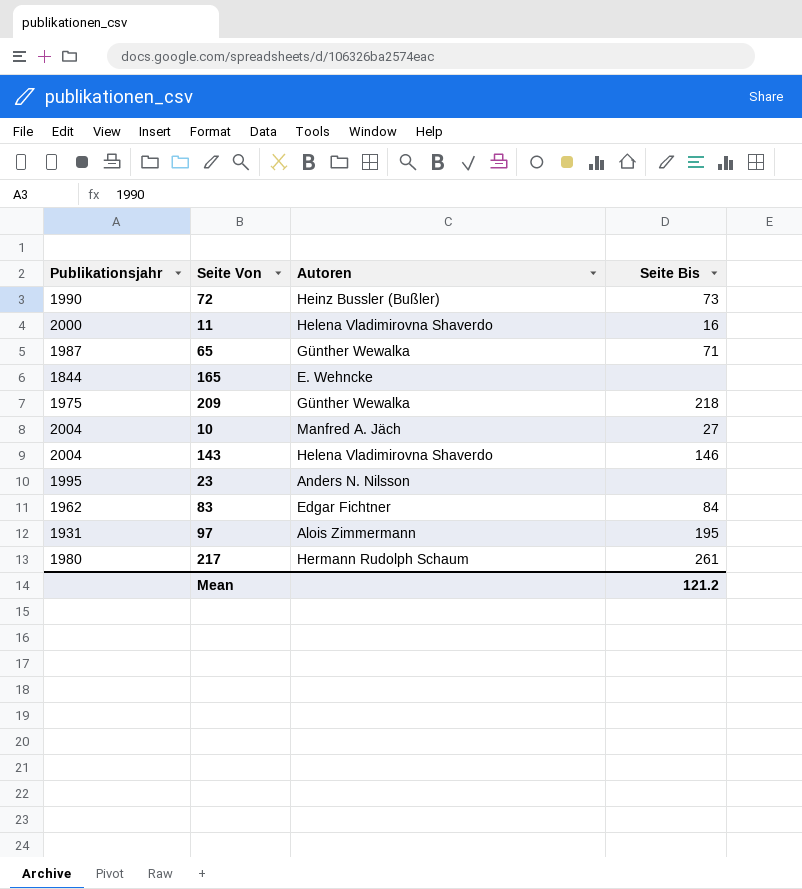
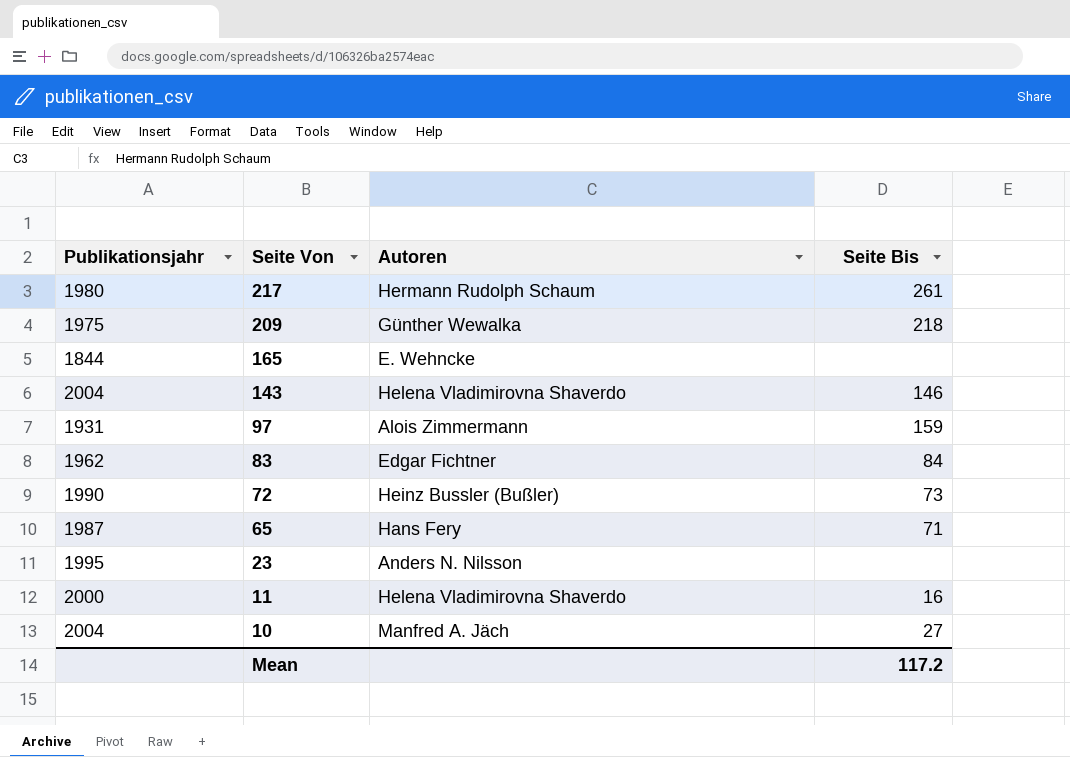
row order: none -> Seite Von descending
97 | Seite Bis: 195 -> 159
65 | Autoren: Günther Wewalka -> Hans Fery
Mean | Seite Bis: 121.2 -> 117.2

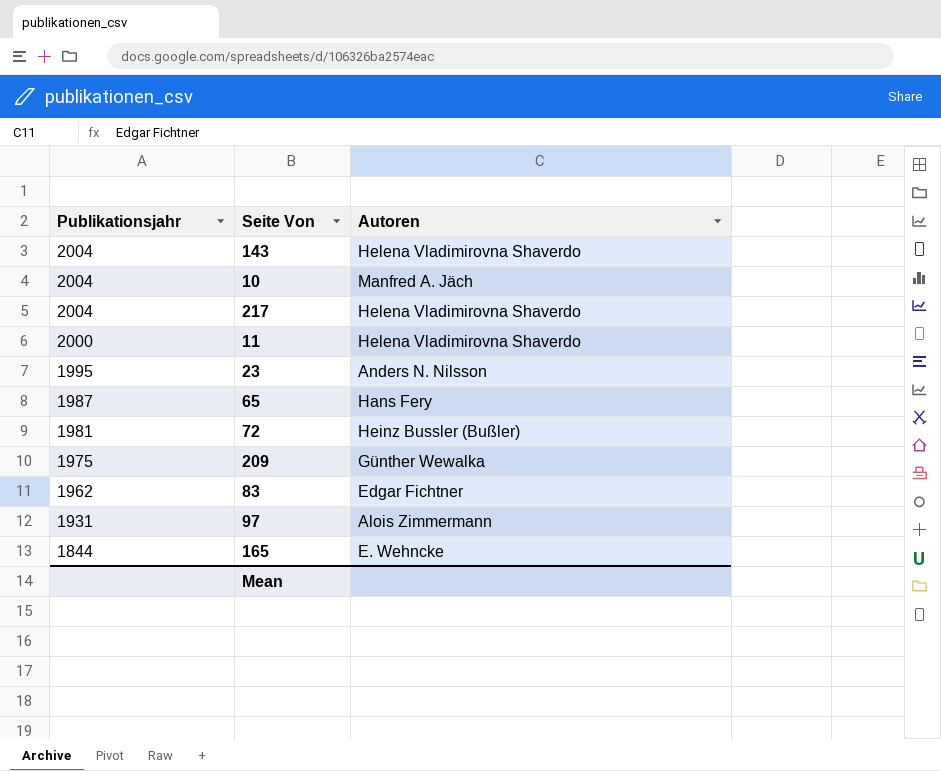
row order: Seite Von descending -> Publikationsjahr descending
column Seite Bis | position: 4 -> none
217 | Publikationsjahr: 1980 -> 2004
217 | Autoren: Hermann Rudolph Schaum -> Helena Vladimirovna Shaverdo
72 | Publikationsjahr: 1990 -> 1981

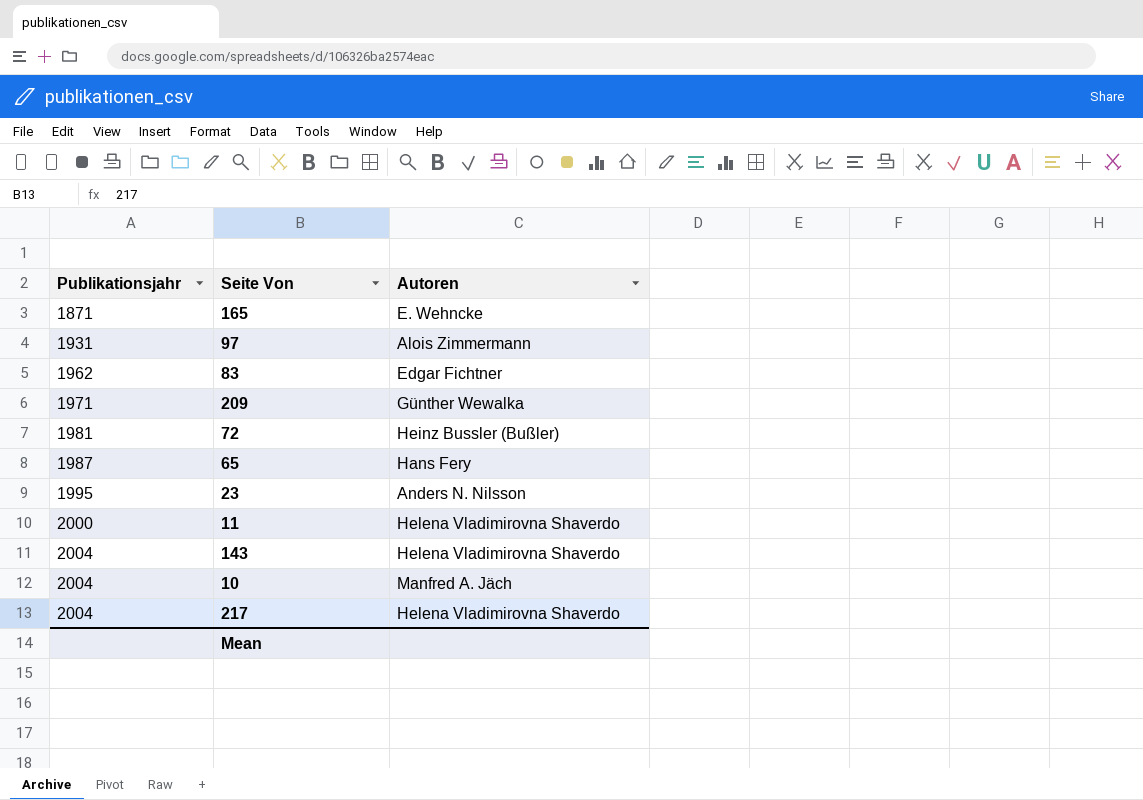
row order: Publikationsjahr descending -> Publikationsjahr ascending
165 | Publikationsjahr: 1844 -> 1871
209 | Publikationsjahr: 1975 -> 1971

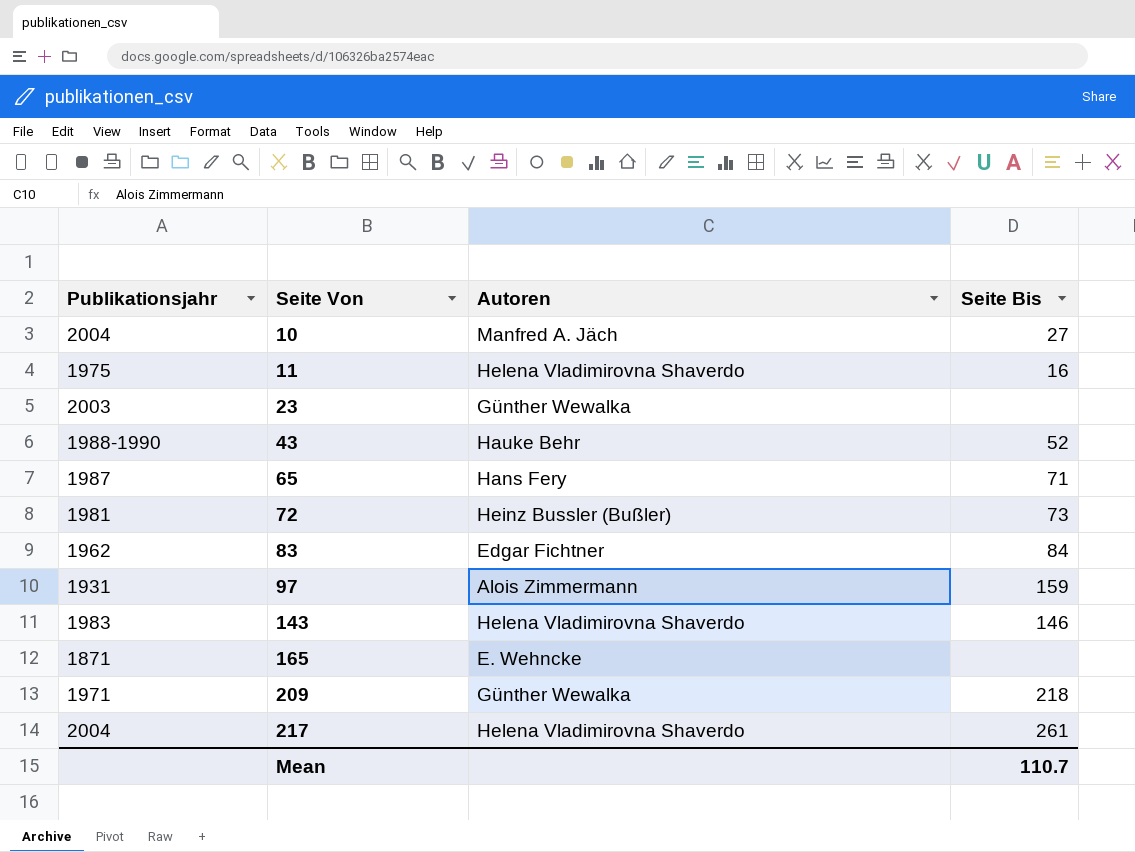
row order: Publikationsjahr ascending -> Seite Von ascending
column Seite Bis | position: none -> 4
11 | Publikationsjahr: 2000 -> 1975
23 | Publikationsjahr: 1995 -> 2003
23 | Autoren: Anders N. Nilsson -> Günther Wewalka
row 43: none -> 1988-1990 | Hauke Behr | 52
143 | Publikationsjahr: 2004 -> 1983

